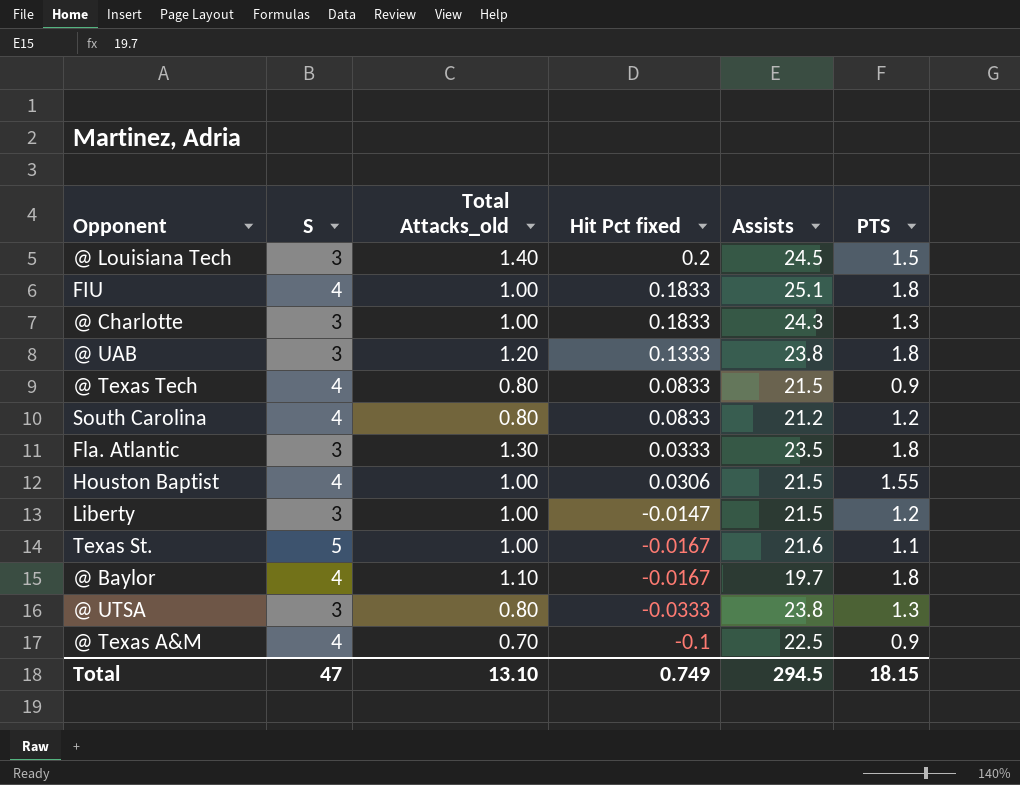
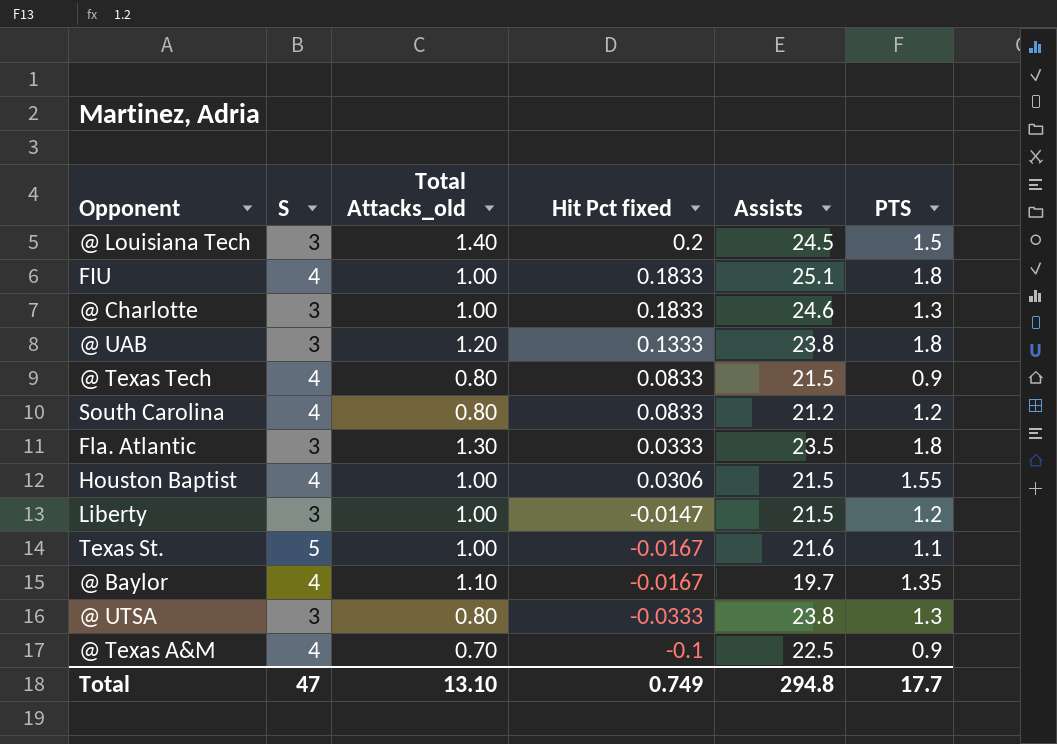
@ Charlotte | Assists: 24.3 -> 24.6
@ Baylor | PTS: 1.8 -> 1.35
Total | Assists: 294.5 -> 294.8
Total | PTS: 18.15 -> 17.7

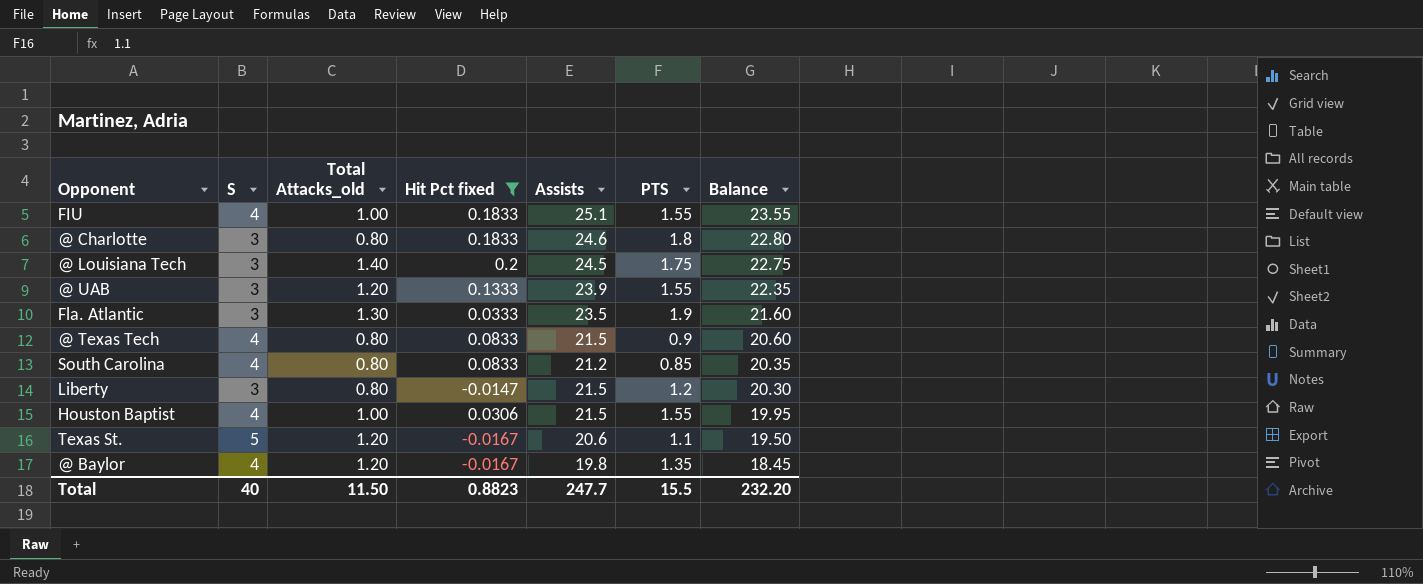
filter: none -> Hit Pct fixed >= -0.0167
row order: Hit Pct fixed descending -> Balance descending
column Balance | formula: none -> [Assists] - [PTS]
FIU | PTS: 1.8 -> 1.55
@ Charlotte | Total Attacks_old: 1.00 -> 0.80
@ Charlotte | PTS: 1.3 -> 1.8
@ Louisiana Tech | PTS: 1.5 -> 1.75
@ UAB | Assists: 23.8 -> 23.9
@ UAB | PTS: 1.8 -> 1.55
Fla. Atlantic | PTS: 1.8 -> 1.9
South Carolina | PTS: 1.2 -> 0.85
Liberty | Total Attacks_old: 1.00 -> 0.80
Texas St. | Total Attacks_old: 1.00 -> 1.20
Texas St. | Assists: 21.6 -> 20.6
@ Baylor | Total Attacks_old: 1.10 -> 1.20
@ Baylor | Assists: 19.7 -> 19.8
Total | S: 47 -> 40
Total | Total Attacks_old: 13.10 -> 11.50
Total | Hit Pct fixed: 0.749 -> 0.8823
Total | Assists: 294.8 -> 247.7
Total | PTS: 17.7 -> 15.5

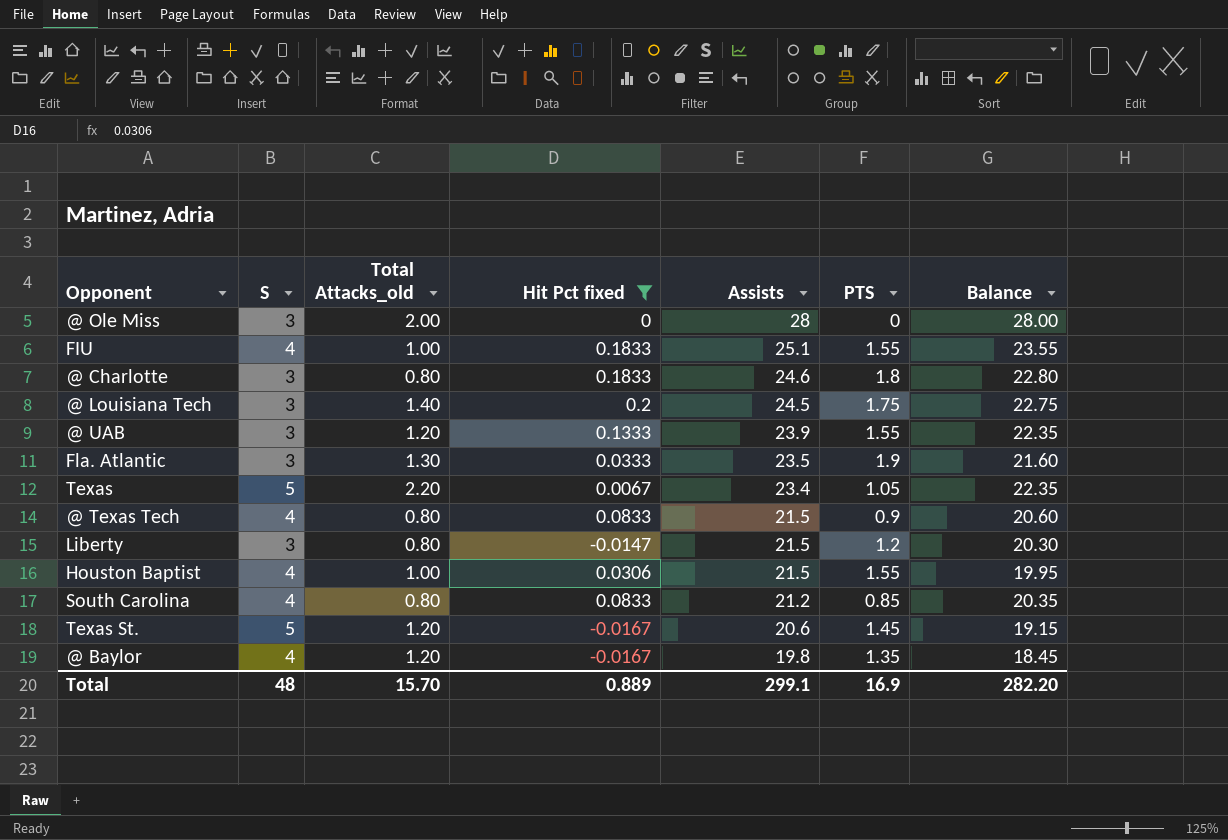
row order: Balance descending -> Assists descending
row @ Ole Miss: none -> 3 | 2.00 | 0 | 28 | 0 | 28.00
row Texas: none -> 5 | 2.20 | 0.0067 | 23.4 | 1.05 | 22.35
Texas St. | PTS: 1.1 -> 1.45
Texas St. | Balance: 19.50 -> 19.15
Total | S: 40 -> 48
Total | Total Attacks_old: 11.50 -> 15.70
Total | Hit Pct fixed: 0.8823 -> 0.889
Total | Assists: 247.7 -> 299.1
Total | PTS: 15.5 -> 16.9
Total | Balance: 232.20 -> 282.20

